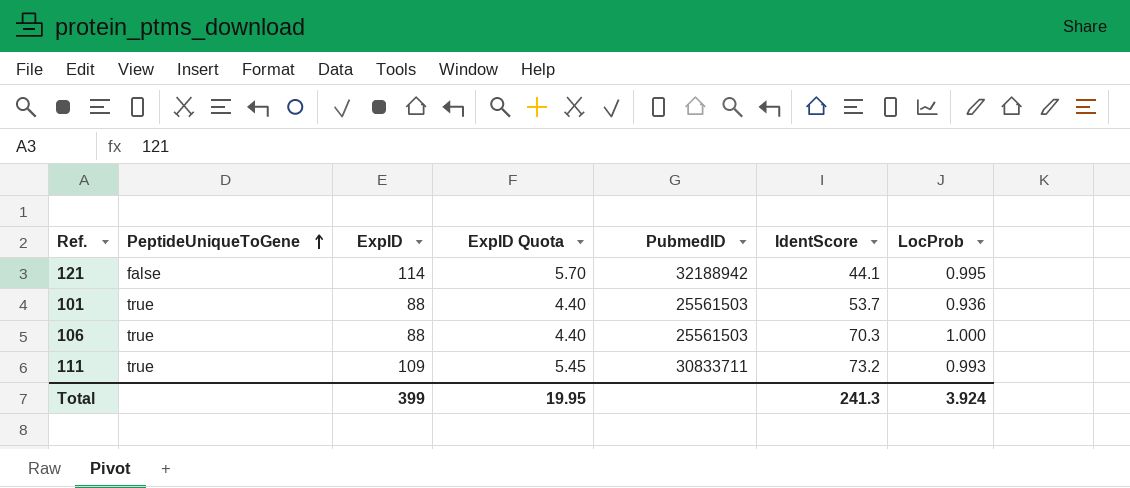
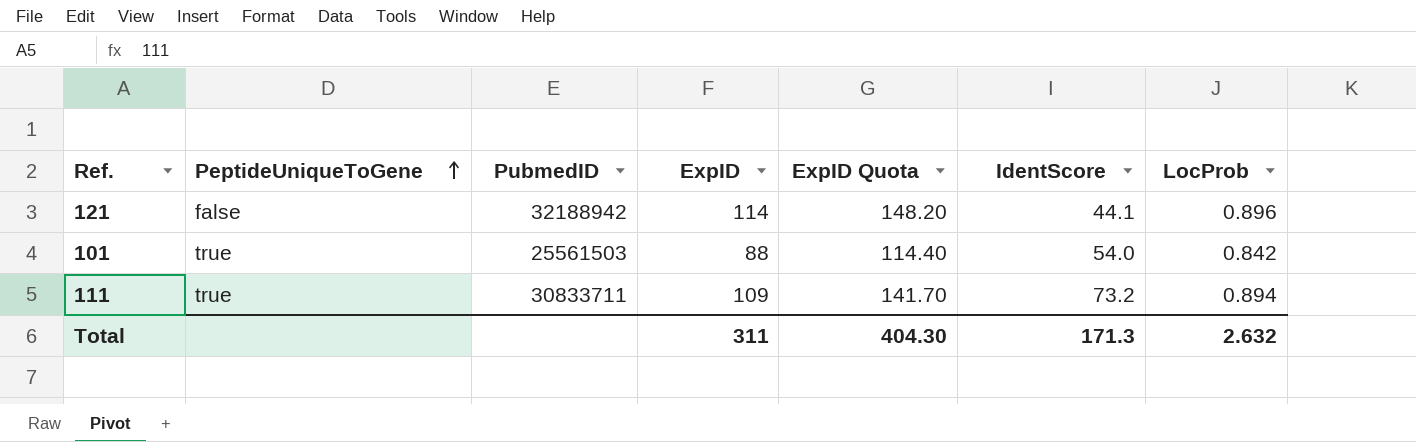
column PubmedID | position: 5 -> 3
column ExpID Quota | formula: [ExpID] * 0.05 -> [ExpID] * 1.3
row 106: true | 88 | 4.40 | 25561503 | 70.3 | 1.000 -> none
121 | LocProb: 0.995 -> 0.896
101 | IdentScore: 53.7 -> 54.0
101 | LocProb: 0.936 -> 0.842
111 | LocProb: 0.993 -> 0.894
Total | ExpID: 399 -> 311
Total | ExpID Quota: 19.95 -> 404.30
Total | IdentScore: 241.3 -> 171.3
Total | LocProb: 3.924 -> 2.632

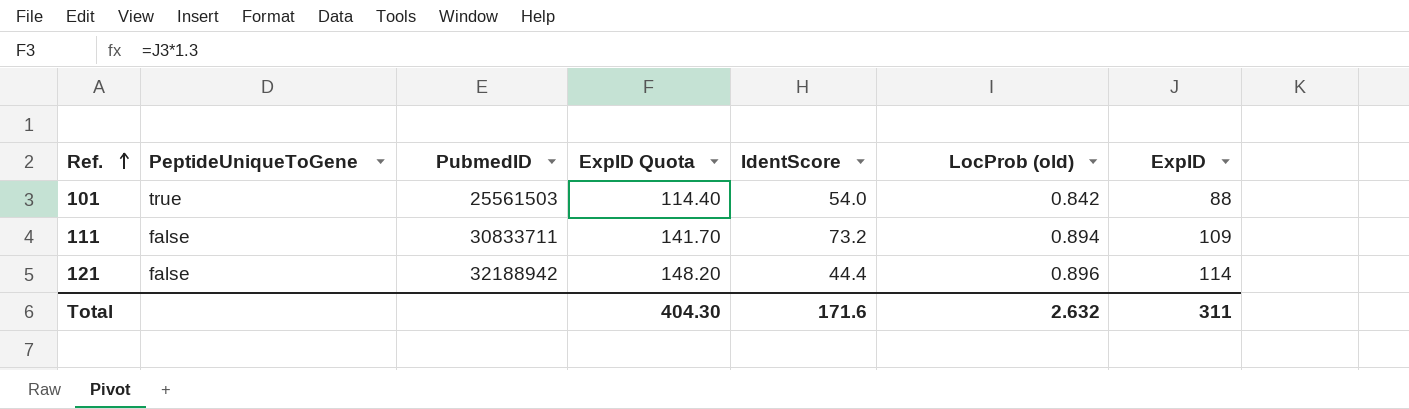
row order: PeptideUniqueToGene ascending -> Ref. ascending
column name: LocProb -> LocProb (old)
column ExpID | position: 4 -> 7
111 | PeptideUniqueToGene: true -> false
121 | IdentScore: 44.1 -> 44.4
Total | IdentScore: 171.3 -> 171.6

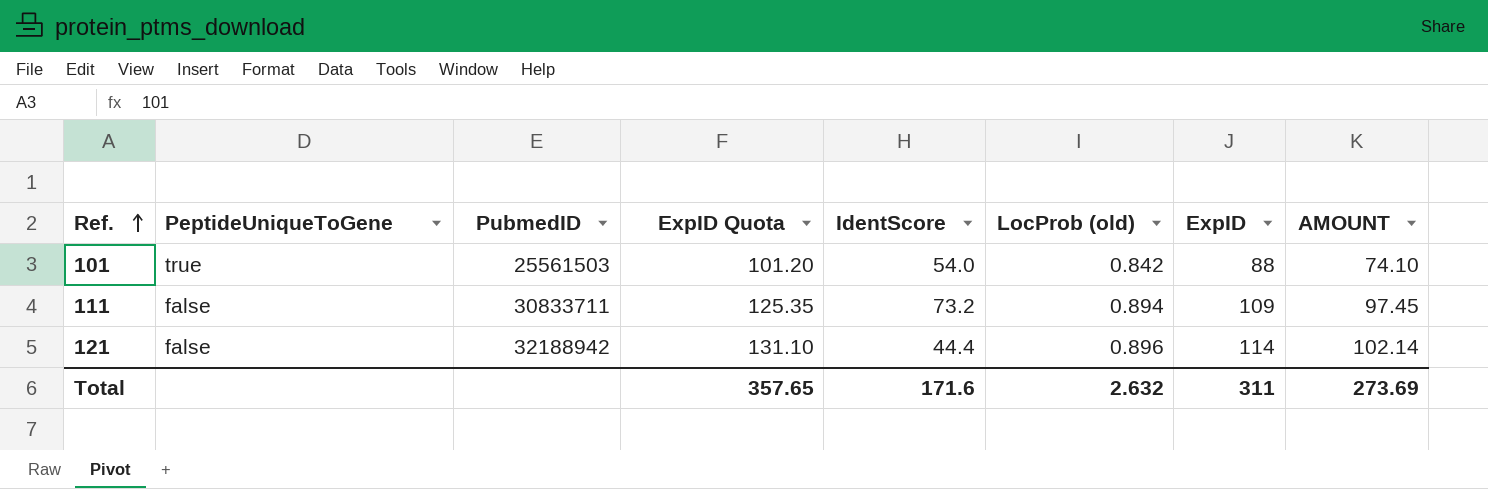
column ExpID Quota | formula: [ExpID] * 1.3 -> [ExpID] * 1.15
column AMOUNT | formula: none -> [LocProb (old)] * [ExpID]
Total | ExpID Quota: 404.30 -> 357.65

